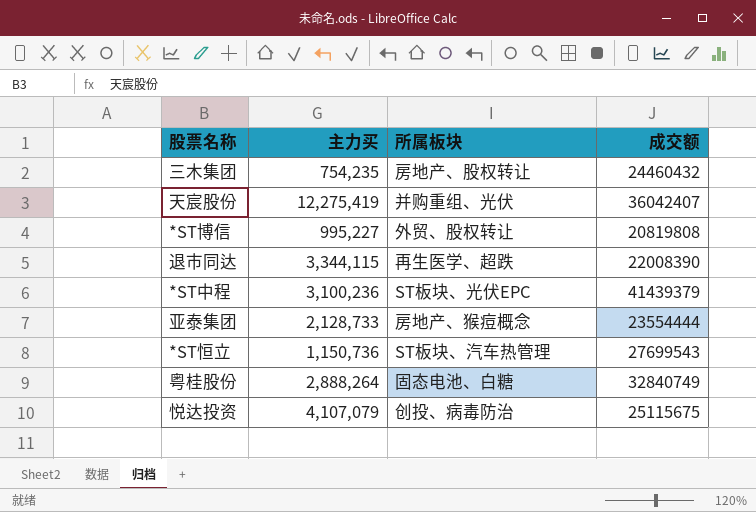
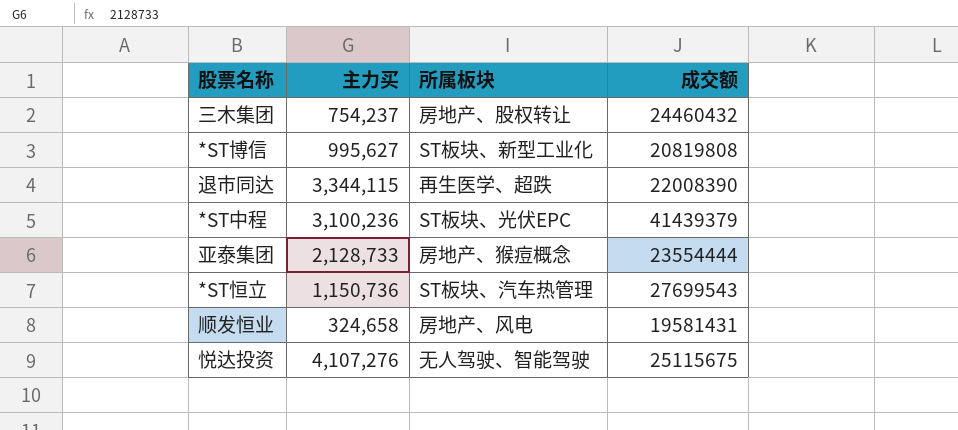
row 天宸股份: 12,275,419 | 并购重组、光伏 | 36042407 -> none
row 粤桂股份: 2,888,264 | 固态电池、白糖 | 32840749 -> none
三木集团 | 主力买: 754,235 -> 754,237
*ST博信 | 主力买: 995,227 -> 995,627
*ST博信 | 所属板块: 外贸、股权转让 -> ST板块、新型工业化
row 顺发恒业: none -> 324,658 | 房地产、风电 | 19581431
悦达投资 | 主力买: 4,107,079 -> 4,107,276
悦达投资 | 所属板块: 创投、病毒防治 -> 无人驾驶、智能驾驶

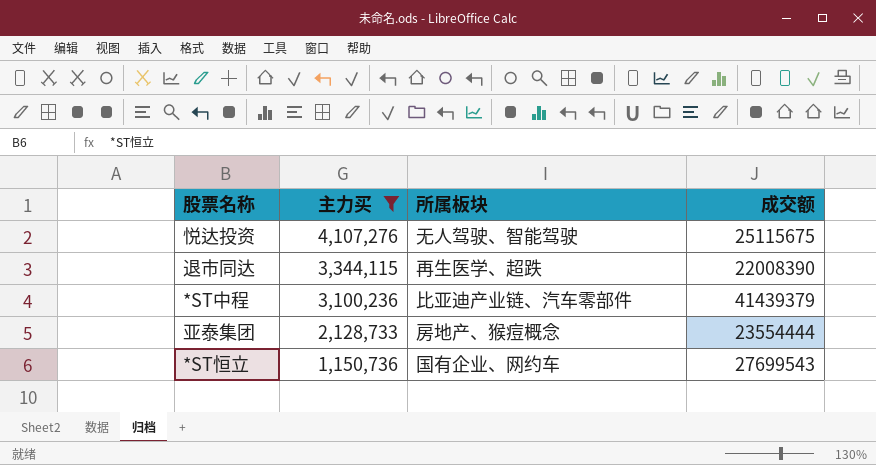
filter: none -> 主力买 >= 1,150,736
row order: none -> 主力买 descending
*ST中程 | 所属板块: ST板块、光伏EPC -> 比亚迪产业链、汽车零部件
*ST恒立 | 所属板块: ST板块、汽车热管理 -> 国有企业、网约车

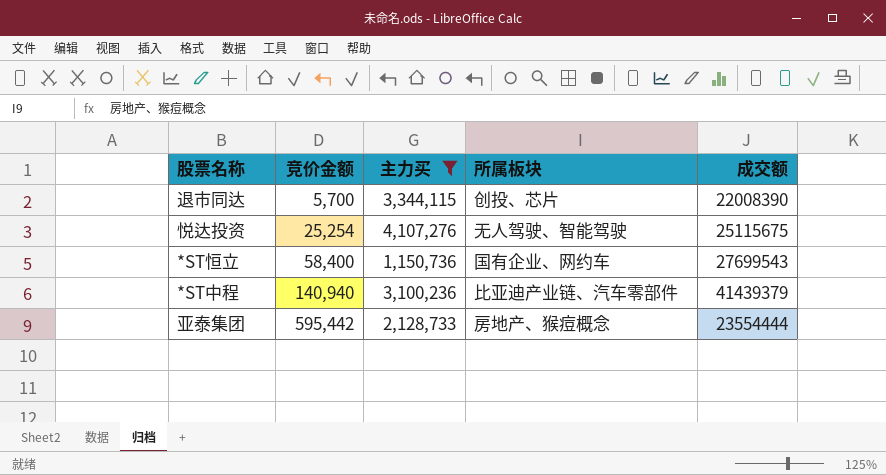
row order: 主力买 descending -> 竞价金额 ascending
column 竞价金额 | position: none -> 2
退市同达 | 所属板块: 再生医学、超跌 -> 创投、芯片

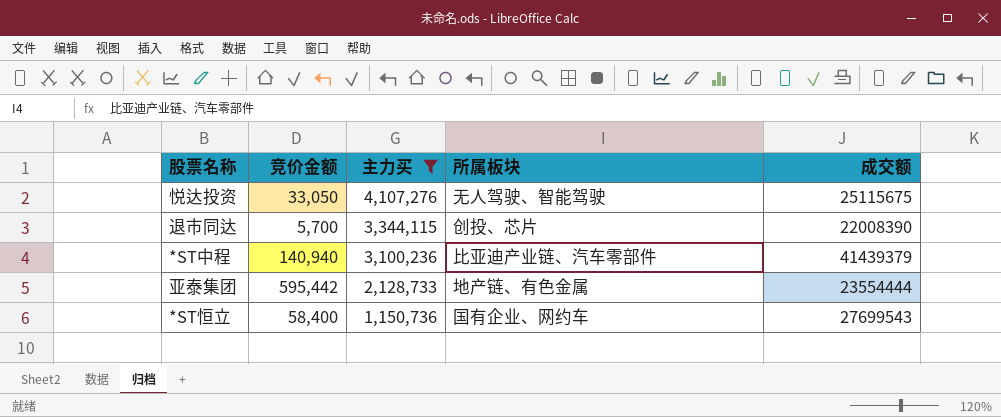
row order: 竞价金额 ascending -> 主力买 descending
悦达投资 | 竞价金额: 25,254 -> 33,050
亚泰集团 | 所属板块: 房地产、猴痘概念 -> 地产链、有色金属

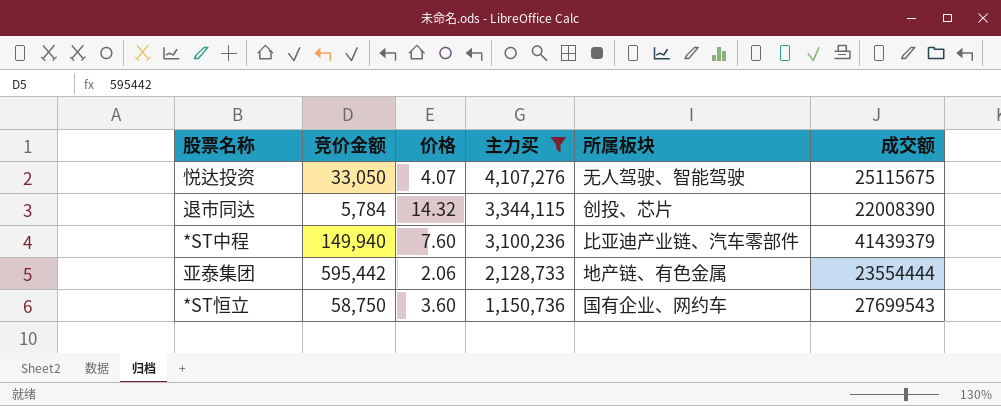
column 价格 | position: none -> 3
退市同达 | 竞价金额: 5,700 -> 5,784
*ST中程 | 竞价金额: 140,940 -> 149,940
*ST恒立 | 竞价金额: 58,400 -> 58,750

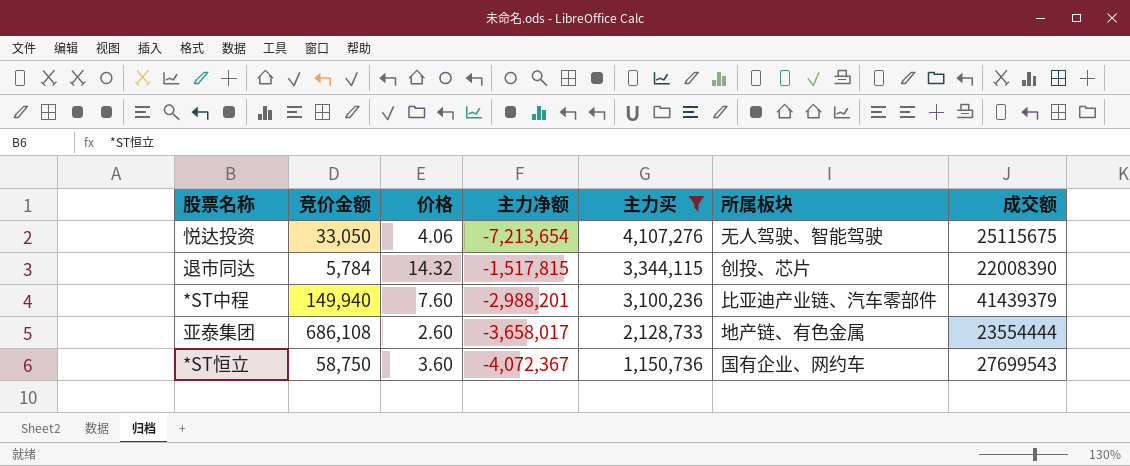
column 主力净额 | position: none -> 4
悦达投资 | 价格: 4.07 -> 4.06
亚泰集团 | 竞价金额: 595,442 -> 686,108
亚泰集团 | 价格: 2.06 -> 2.60

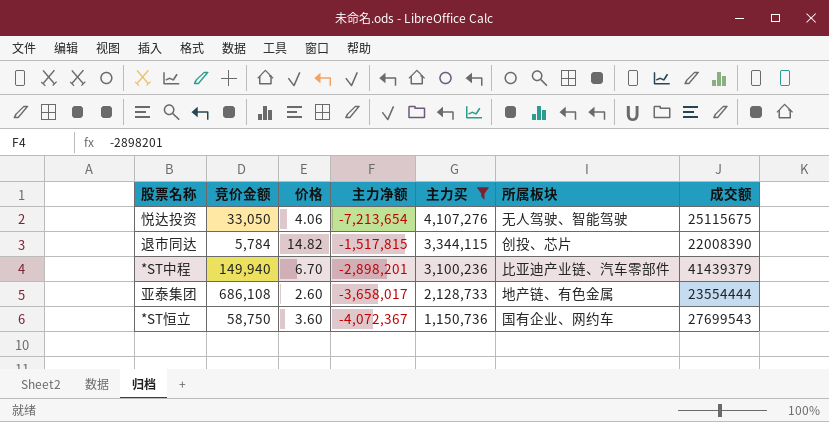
退市同达 | 价格: 14.32 -> 14.82
*ST中程 | 价格: 7.60 -> 6.70
*ST中程 | 主力净额: -2,988,201 -> -2,898,201

